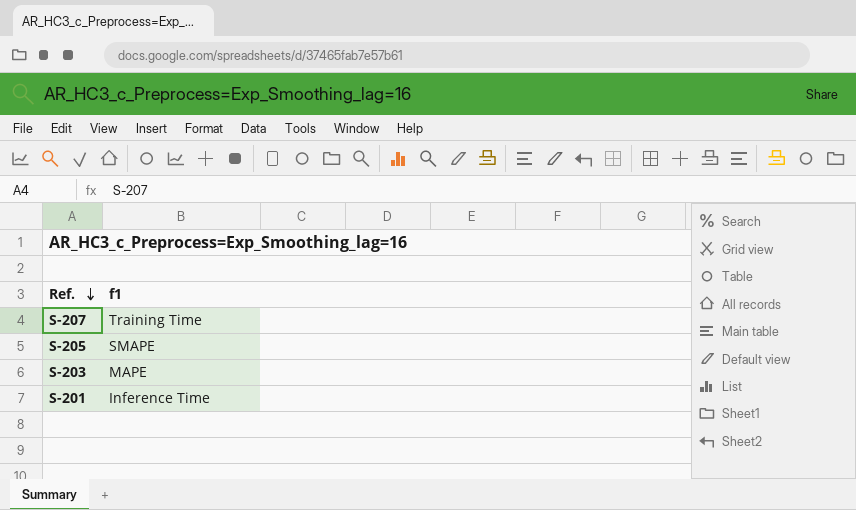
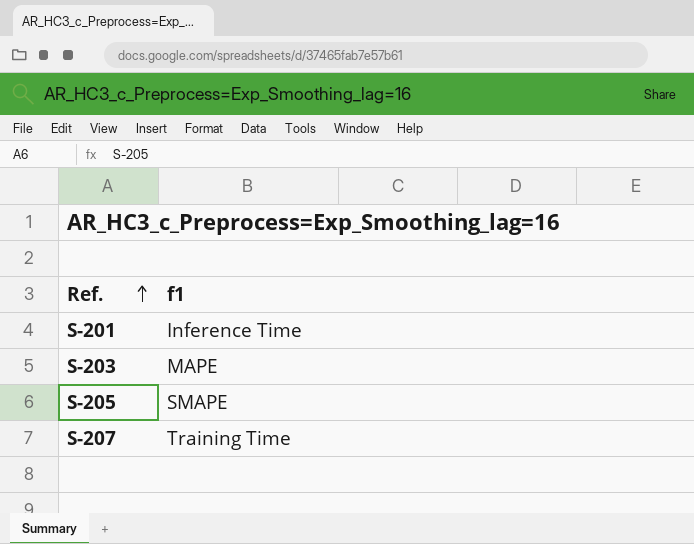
row order: Ref. descending -> Ref. ascending

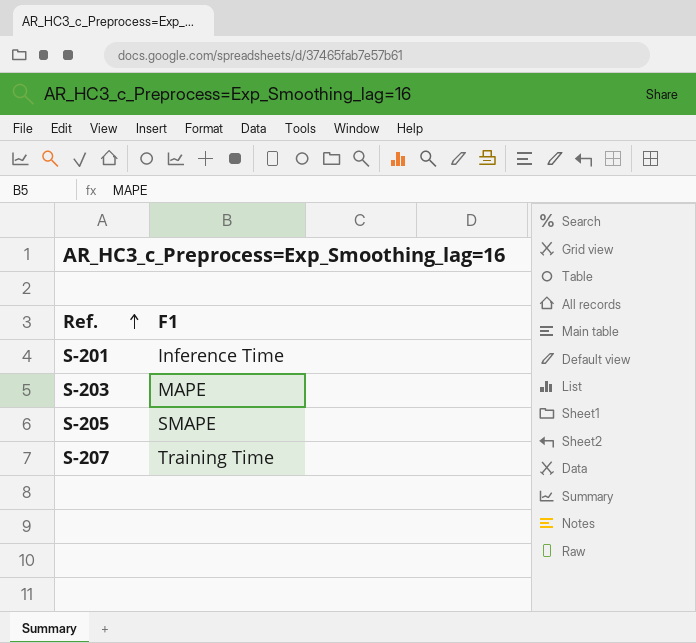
column name: f1 -> F1

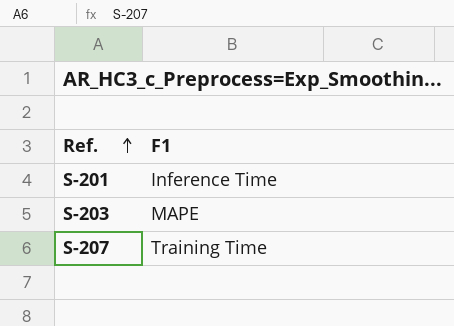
row S-205: SMAPE -> none

